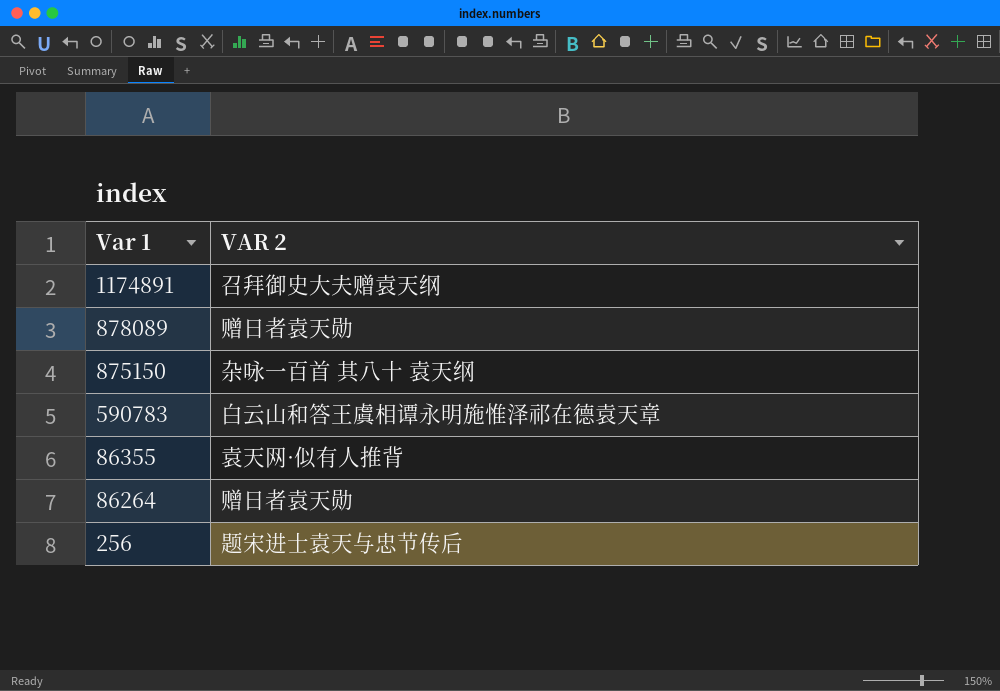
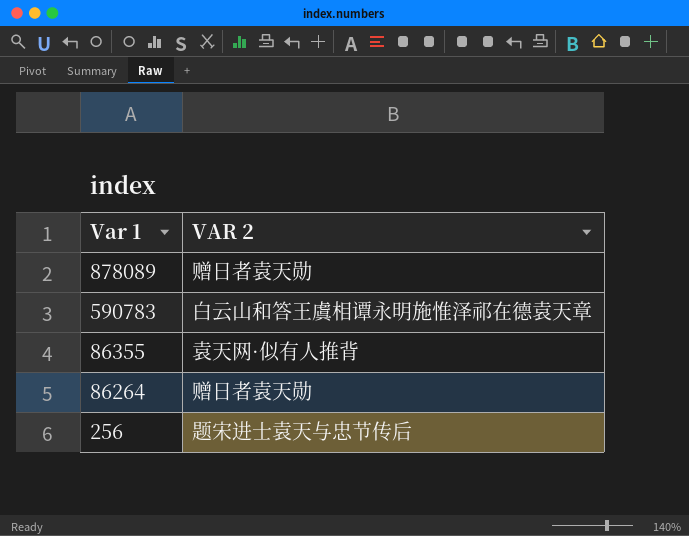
row 1174891: 召拜御史大夫赠袁天纲 -> none
row 875150: 杂咏一百首 其八十 袁天纲 -> none

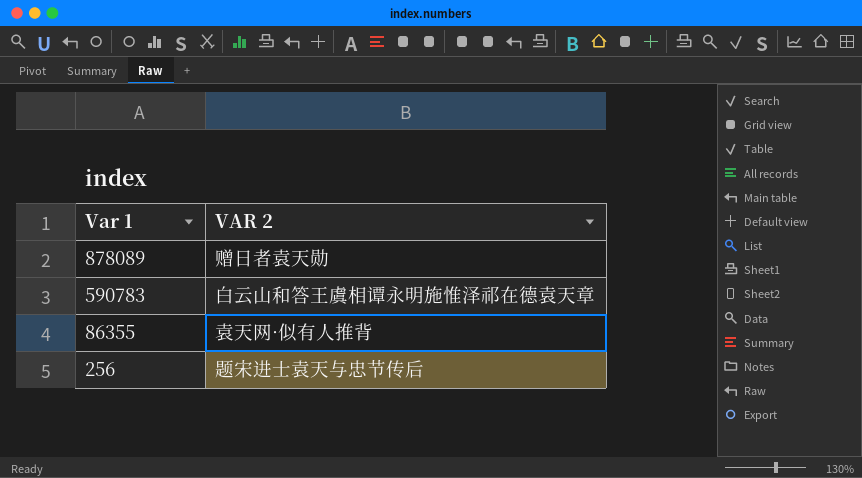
row 86264: 赠日者袁天勋 -> none

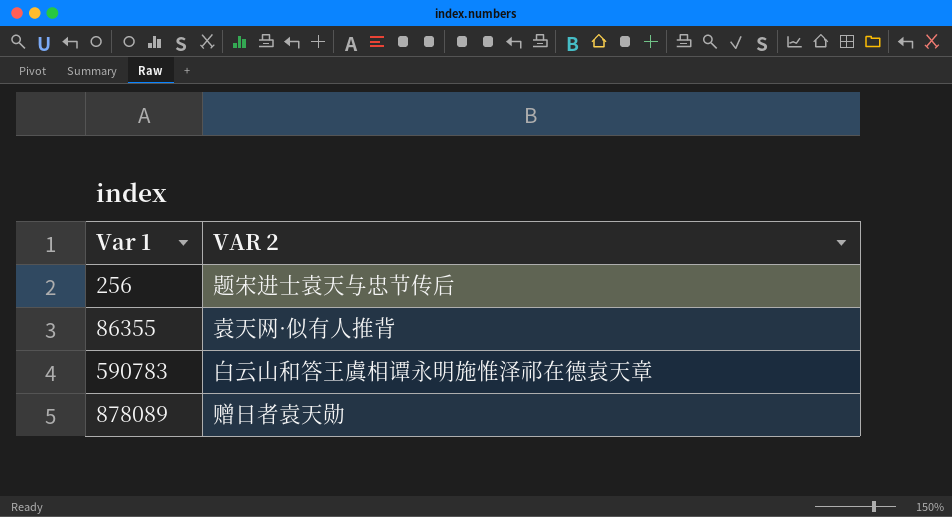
row order: Var 1 descending -> Var 1 ascending

